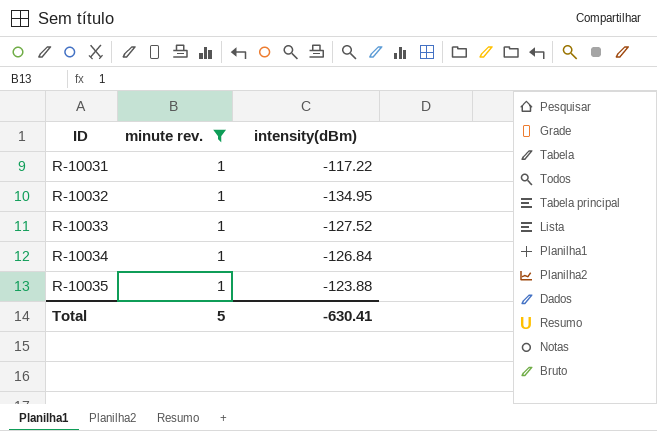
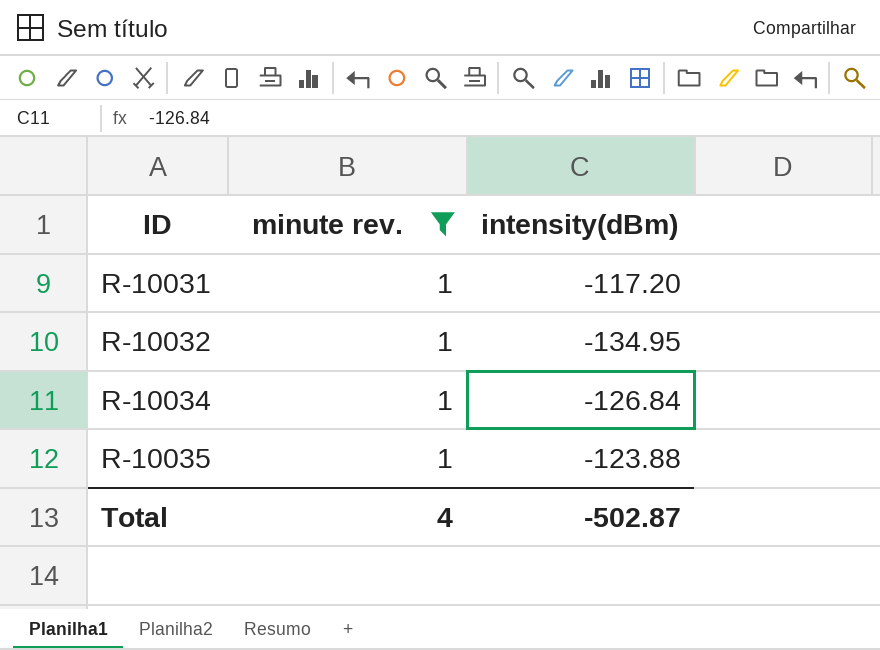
row R-10033: 1 | -127.52 -> none
R-10031 | intensity(dBm): -117.22 -> -117.20
Total | minute rev.: 5 -> 4
Total | intensity(dBm): -630.41 -> -502.87

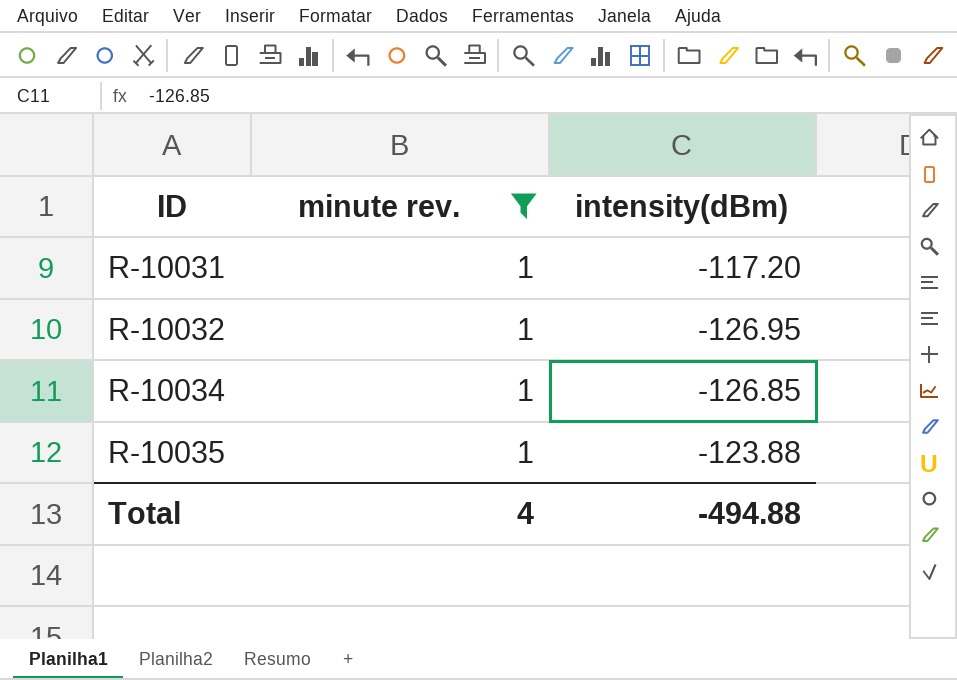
R-10032 | intensity(dBm): -134.95 -> -126.95
R-10034 | intensity(dBm): -126.84 -> -126.85
Total | intensity(dBm): -502.87 -> -494.88

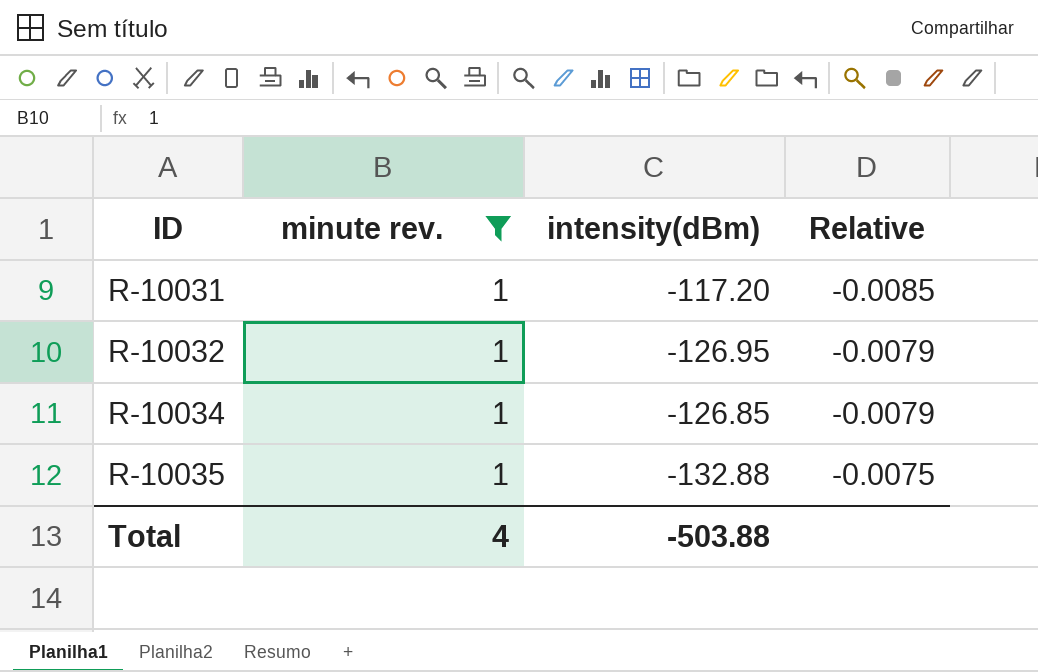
column Relative | formula: none -> [minute rev.] / [intensity(dBm)]
R-10035 | intensity(dBm): -123.88 -> -132.88
Total | intensity(dBm): -494.88 -> -503.88

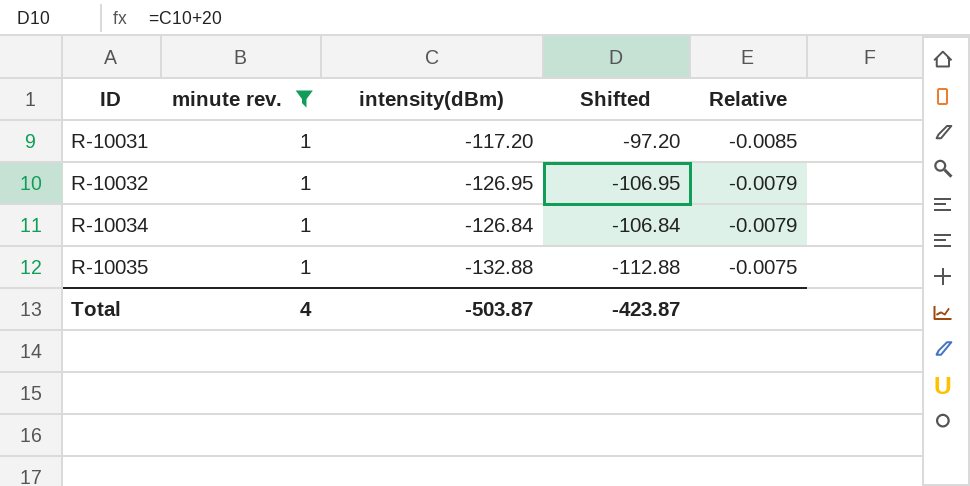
column Shifted | formula: none -> [intensity(dBm)] + 20
R-10034 | intensity(dBm): -126.85 -> -126.84
Total | intensity(dBm): -503.88 -> -503.87

